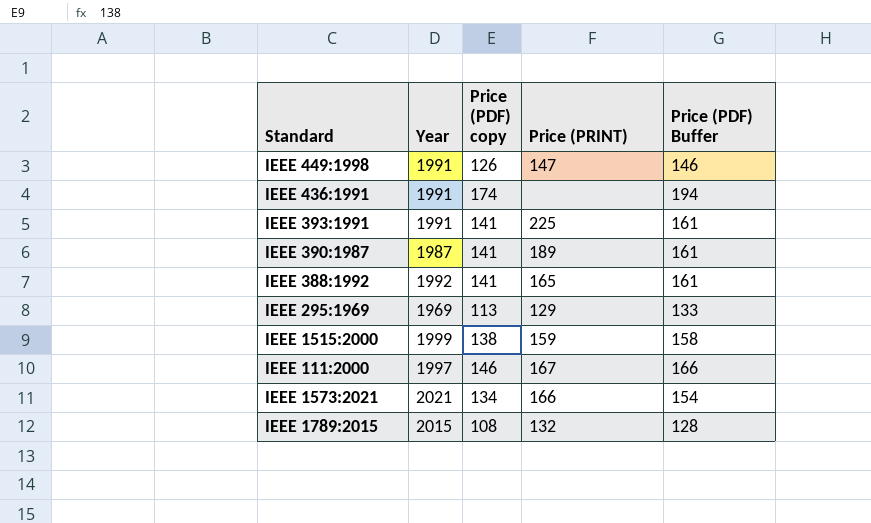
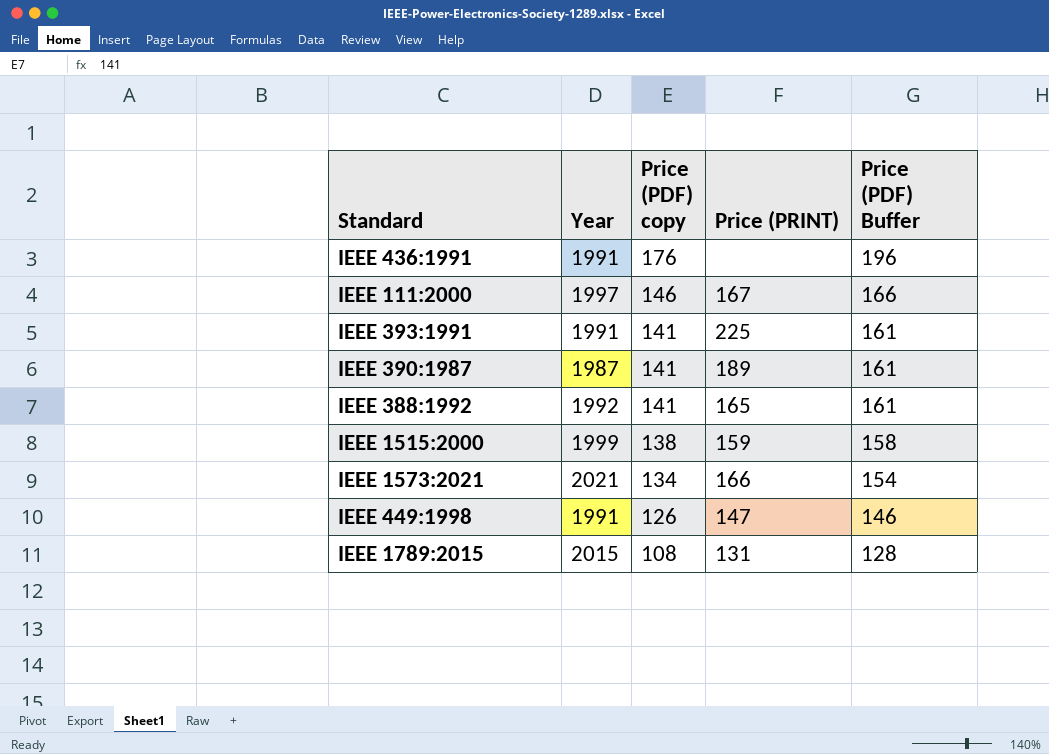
row order: none -> Price (PDF) copy descending
row IEEE 295:1969: 1969 | 113 | 129 | 133 -> none
IEEE 436:1991 | Price (PDF) copy: 174 -> 176
IEEE 436:1991 | Price (PDF) Buffer: 194 -> 196
IEEE 1789:2015 | Price (PRINT): 132 -> 131

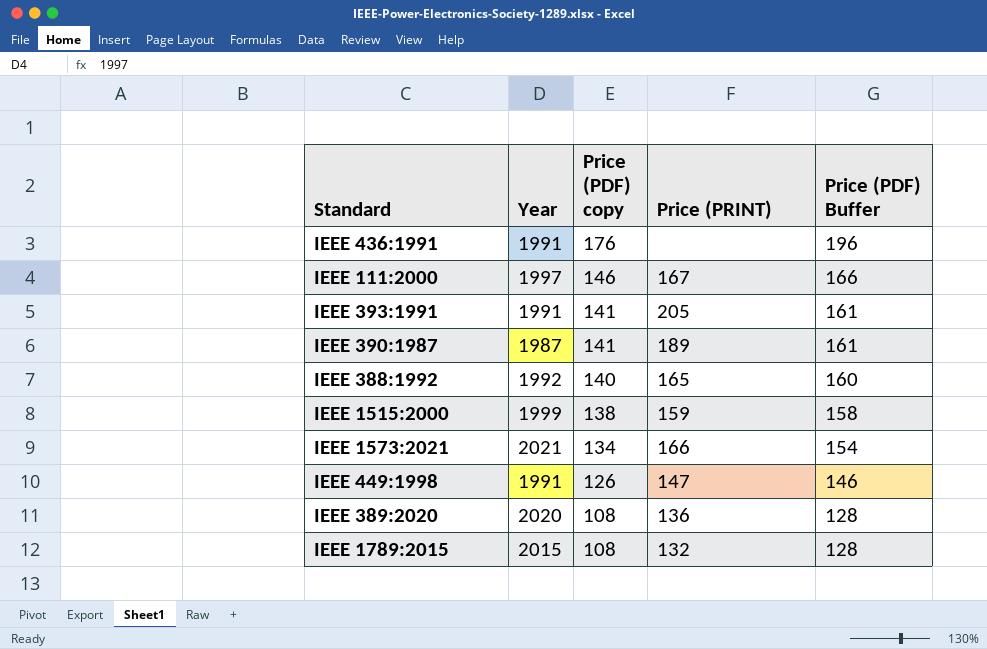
IEEE 393:1991 | Price (PRINT): 225 -> 205
IEEE 388:1992 | Price (PDF) copy: 141 -> 140
IEEE 388:1992 | Price (PDF) Buffer: 161 -> 160
row IEEE 389:2020: none -> 2020 | 108 | 136 | 128
IEEE 1789:2015 | Price (PRINT): 131 -> 132

